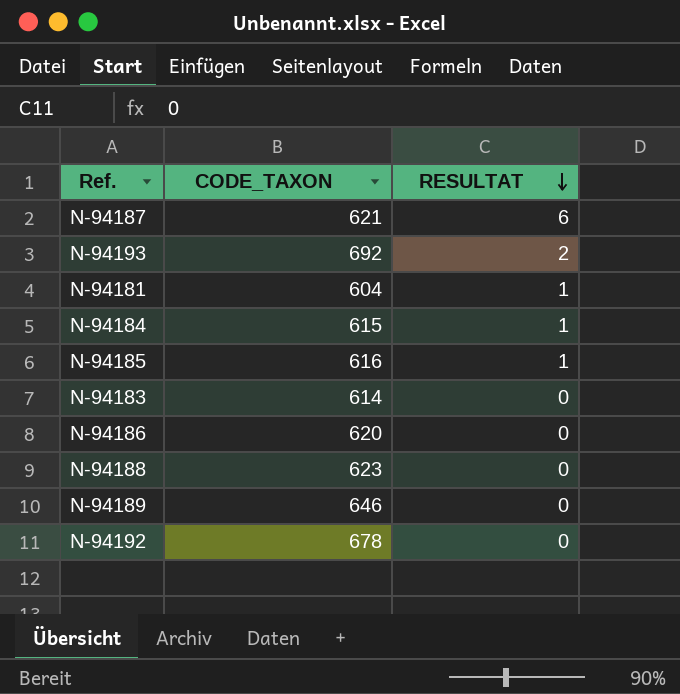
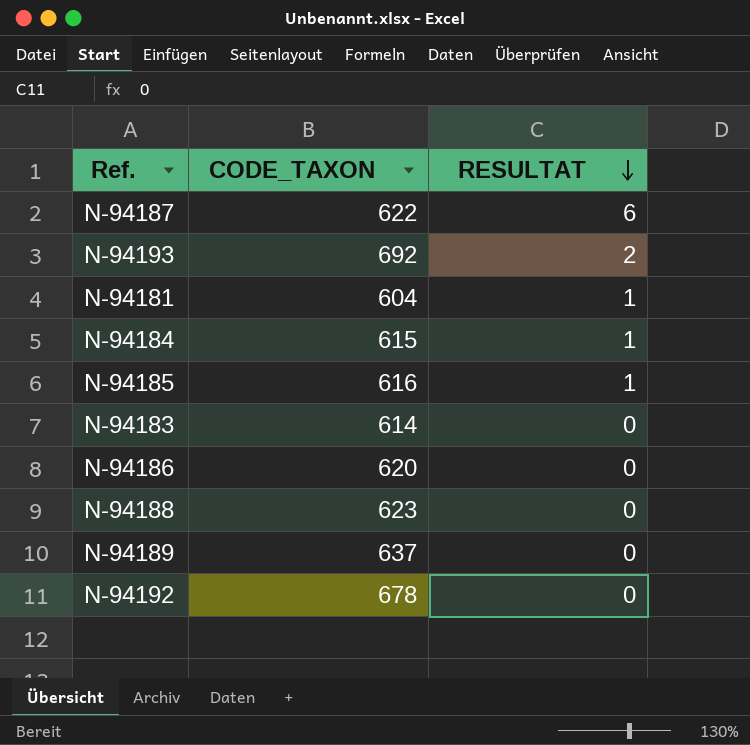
N-94187 | CODE_TAXON: 621 -> 622
N-94189 | CODE_TAXON: 646 -> 637

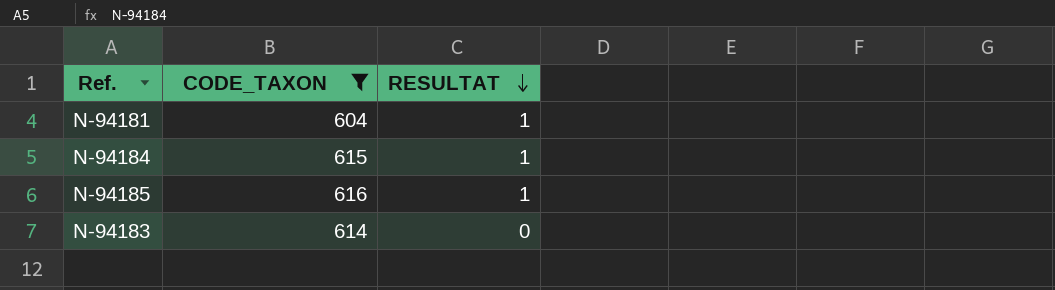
filter: none -> CODE_TAXON <= 616

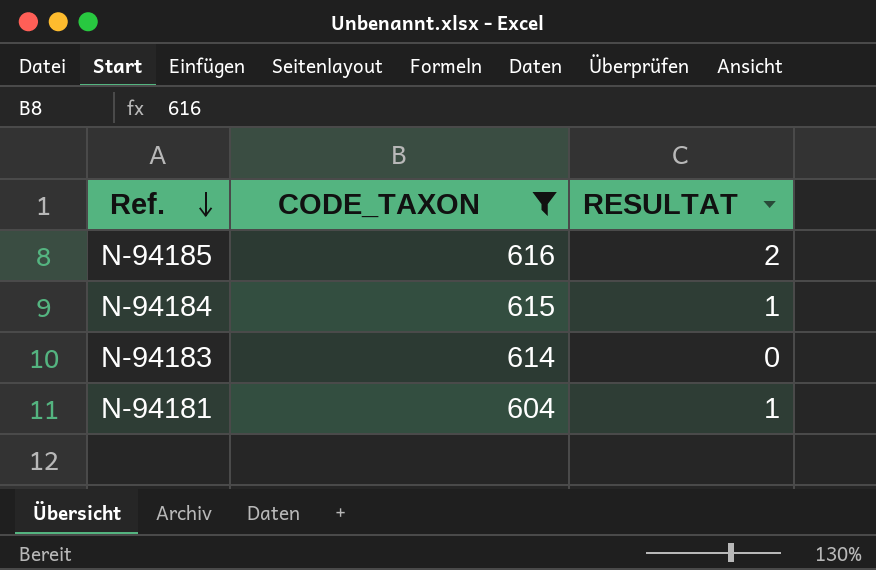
row order: RESULTAT descending -> Ref. descending
N-94185 | RESULTAT: 1 -> 2

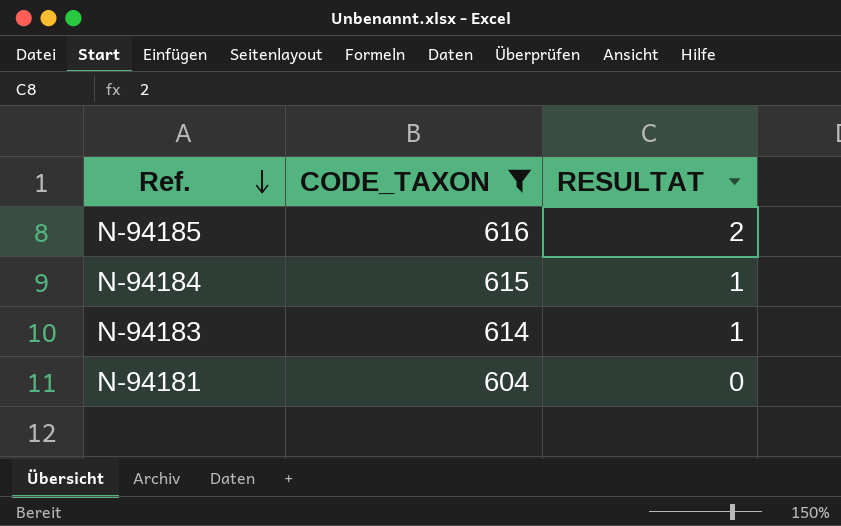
N-94183 | RESULTAT: 0 -> 1
N-94181 | RESULTAT: 1 -> 0

